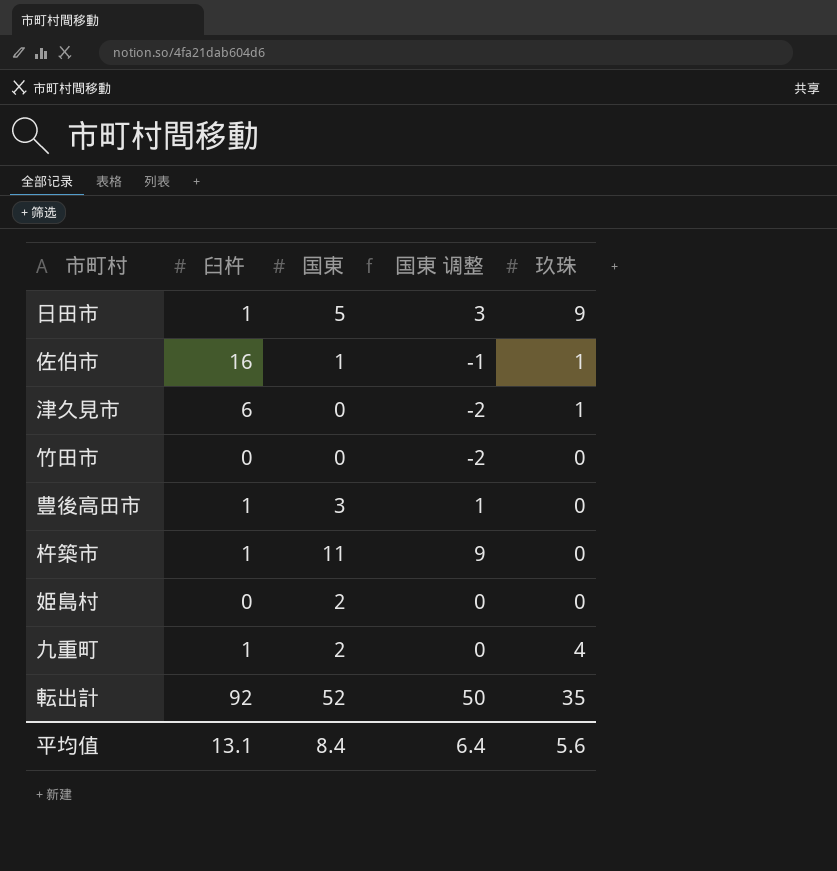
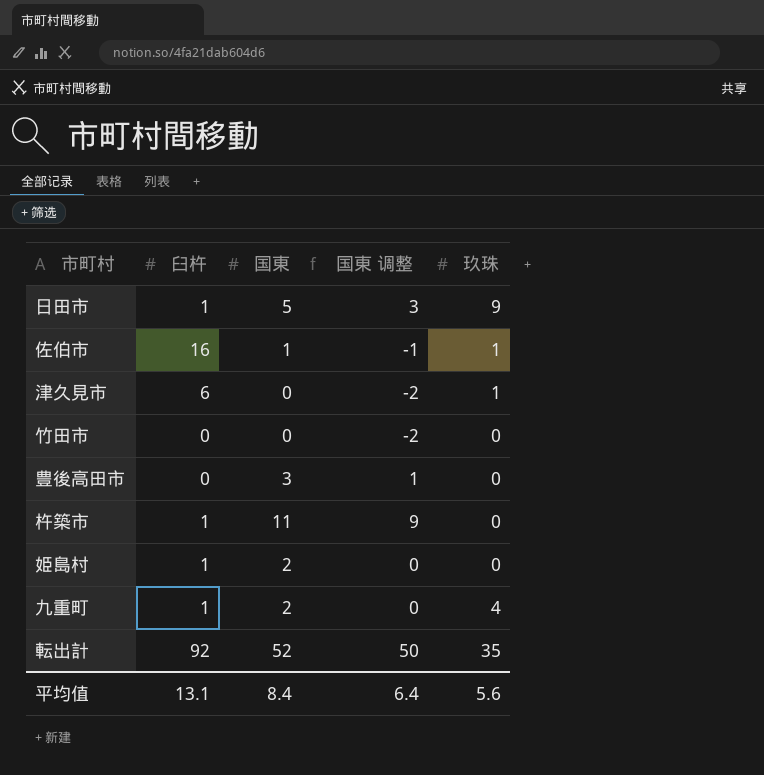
豊後高田市 | 臼杵: 1 -> 0
姫島村 | 臼杵: 0 -> 1

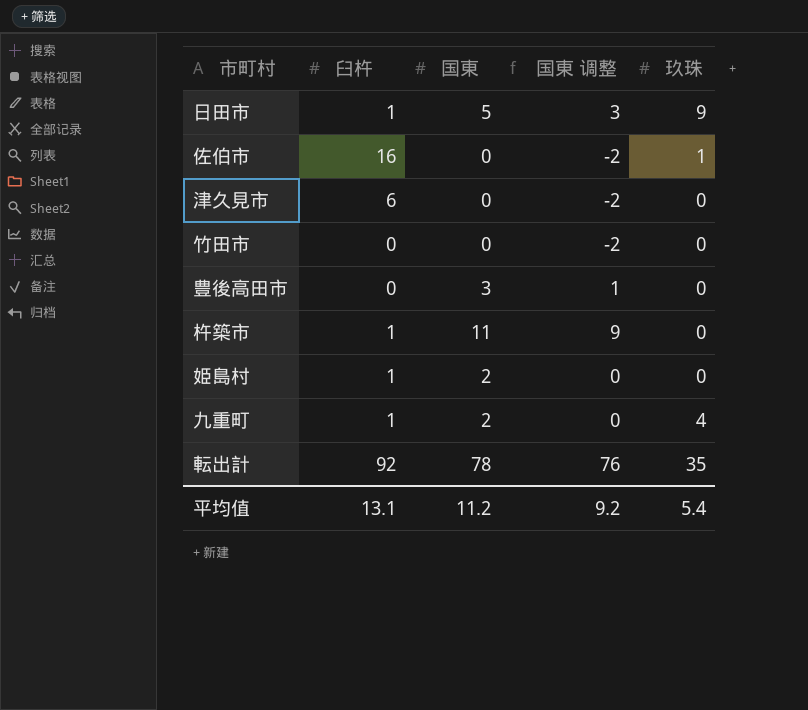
佐伯市 | 国東: 1 -> 0
佐伯市 | 国東 调整: -1 -> -2
津久見市 | 玖珠: 1 -> 0
転出計 | 国東: 52 -> 78
転出計 | 国東 调整: 50 -> 76
平均值 | 国東: 8.4 -> 11.2
平均值 | 国東 调整: 6.4 -> 9.2
平均值 | 玖珠: 5.6 -> 5.4

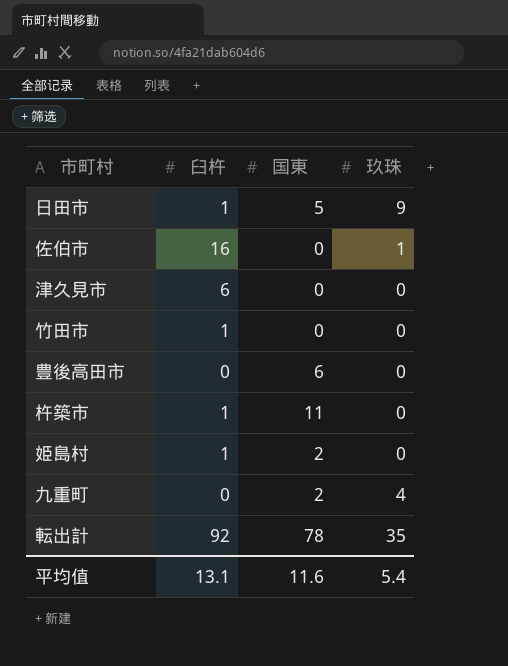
column 国東 调整 | formula: [国東] - 2 -> none
竹田市 | 臼杵: 0 -> 1
豊後高田市 | 国東: 3 -> 6
九重町 | 臼杵: 1 -> 0
平均值 | 国東: 11.2 -> 11.6

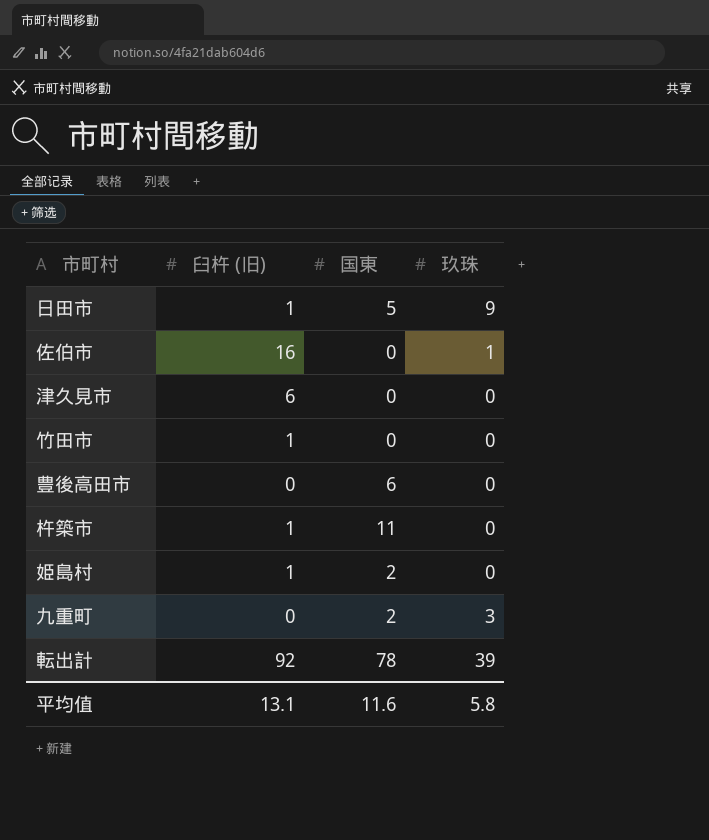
column name: 臼杵 -> 臼杵 (旧)
九重町 | 玖珠: 4 -> 3
転出計 | 玖珠: 35 -> 39
平均值 | 玖珠: 5.4 -> 5.8

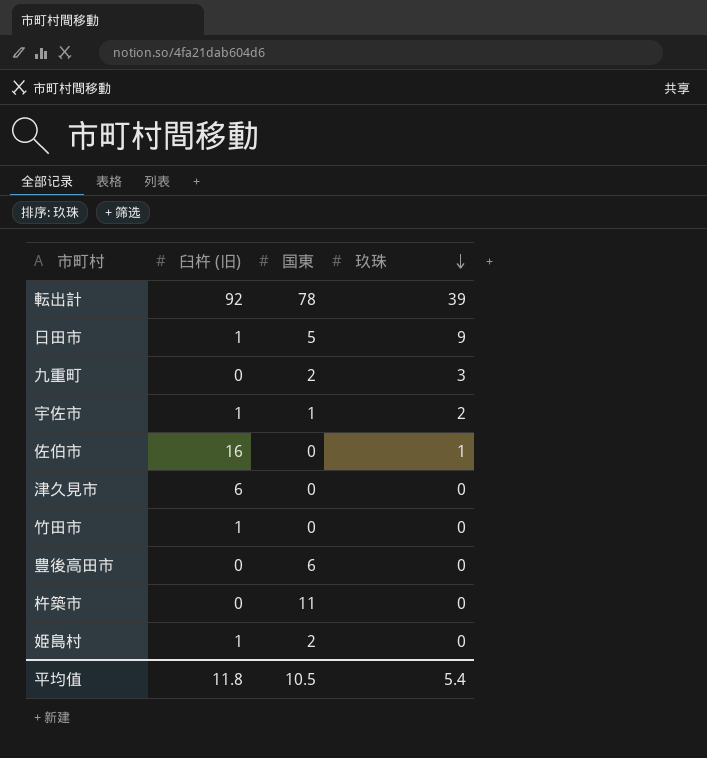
row order: none -> 玖珠 descending
row 宇佐市: none -> 1 | 1 | 2
杵築市 | 臼杵 (旧): 1 -> 0
平均值 | 臼杵 (旧): 13.1 -> 11.8
平均值 | 国東: 11.6 -> 10.5
平均值 | 玖珠: 5.8 -> 5.4

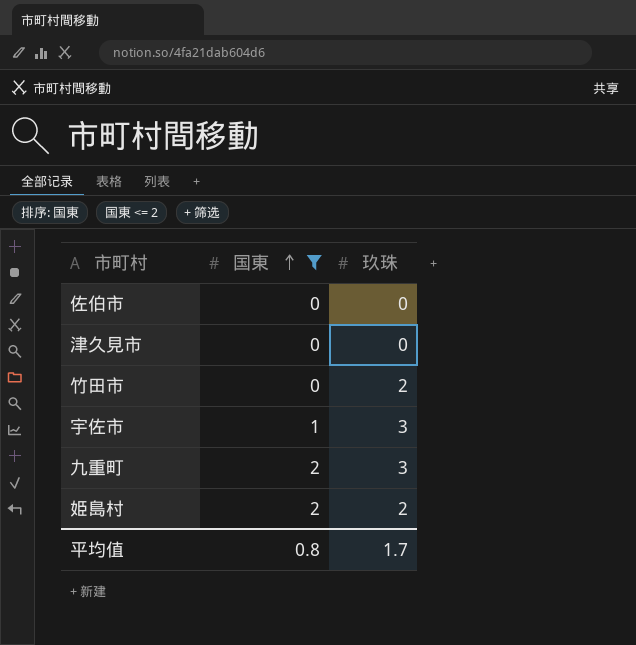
filter: none -> 国東 <= 2
row order: 玖珠 descending -> 国東 ascending
column 臼杵 (旧) | position: 2 -> none
佐伯市 | 玖珠: 1 -> 0
竹田市 | 玖珠: 0 -> 2
宇佐市 | 玖珠: 2 -> 3
姫島村 | 玖珠: 0 -> 2
平均值 | 国東: 10.5 -> 0.8
平均值 | 玖珠: 5.4 -> 1.7

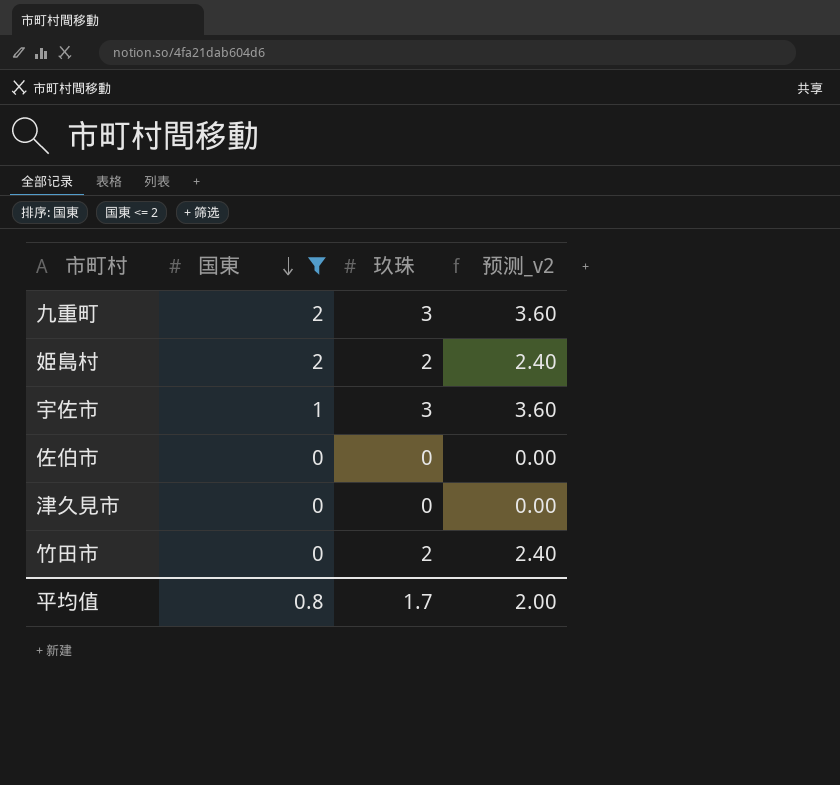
row order: 国東 ascending -> 国東 descending
column 预测_v2 | formula: none -> [玖珠] * 1.2

